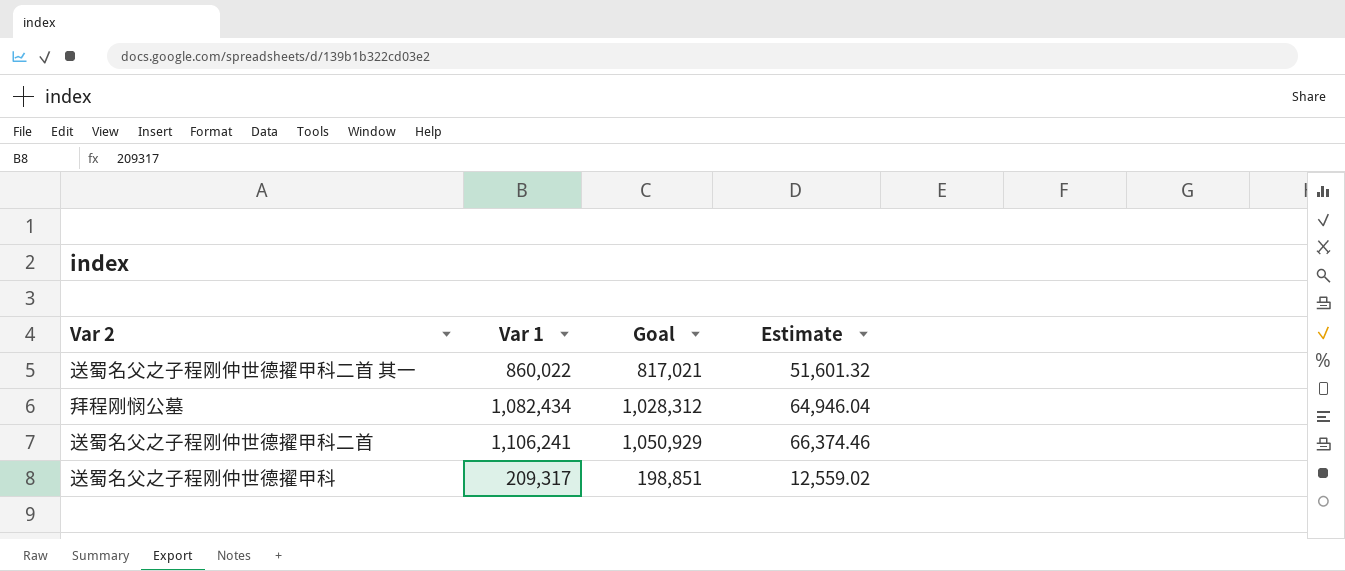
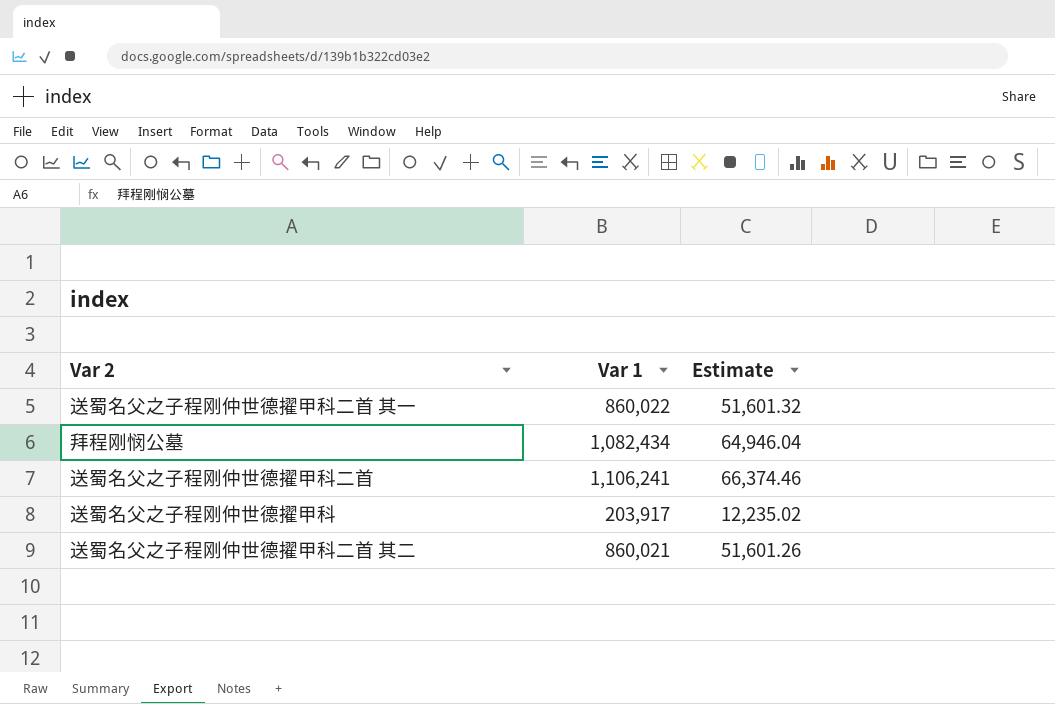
column Goal | formula: [Var 1] * 0.95 -> none
送蜀名父之子程刚仲世德擢甲科 | Var 1: 209,317 -> 203,917
送蜀名父之子程刚仲世德擢甲科 | Estimate: 12,559.02 -> 12,235.02
row 送蜀名父之子程刚仲世德擢甲科二首 其二: none -> 860,021 | 51,601.26

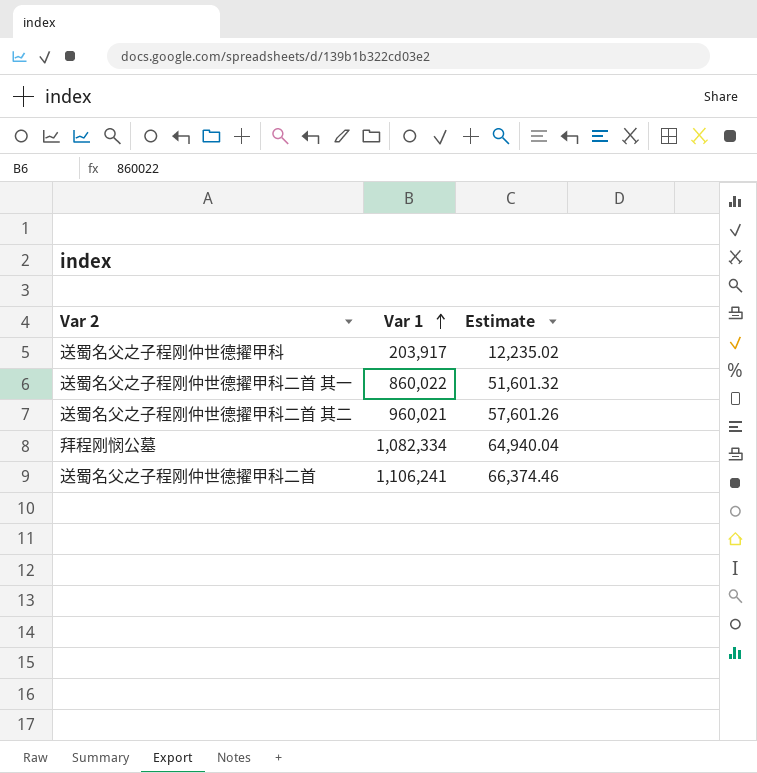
row order: none -> Var 1 ascending
送蜀名父之子程刚仲世德擢甲科二首 其二 | Var 1: 860,021 -> 960,021
送蜀名父之子程刚仲世德擢甲科二首 其二 | Estimate: 51,601.26 -> 57,601.26
拜程刚悯公墓 | Var 1: 1,082,434 -> 1,082,334
拜程刚悯公墓 | Estimate: 64,946.04 -> 64,940.04

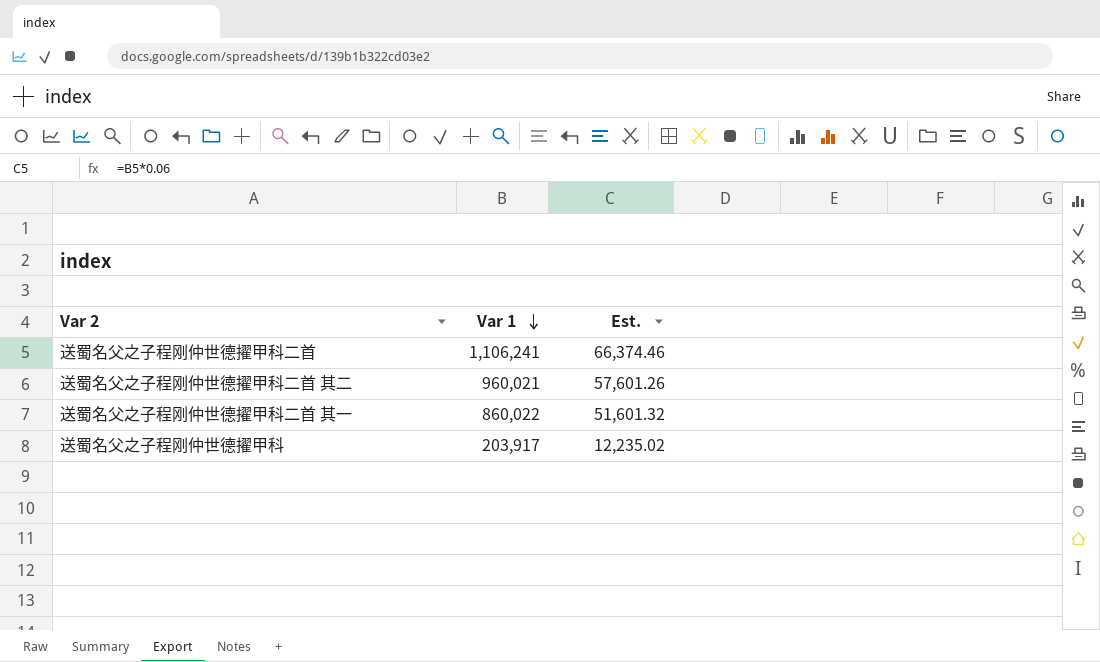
row order: Var 1 ascending -> Var 1 descending
column name: Estimate -> Est.
row 拜程刚悯公墓: 1,082,334 | 64,940.04 -> none

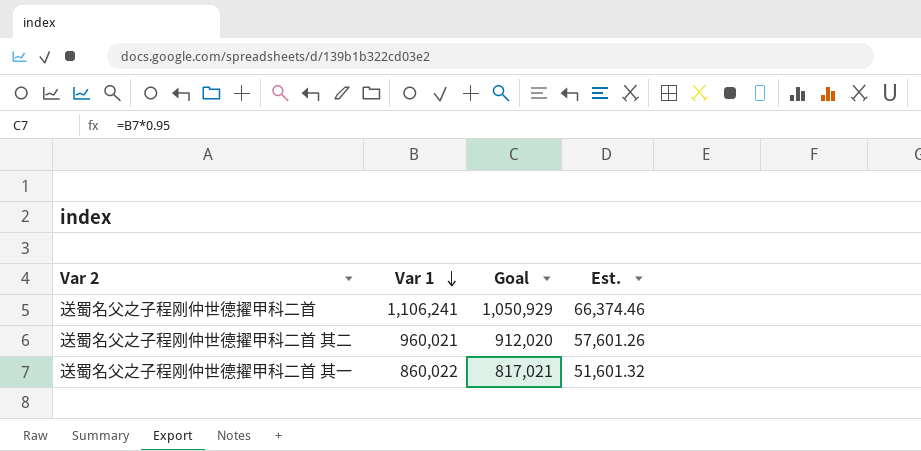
column Goal | formula: none -> [Var 1] * 0.95
row 送蜀名父之子程刚仲世德擢甲科: 203,917 | 12,235.02 -> none

